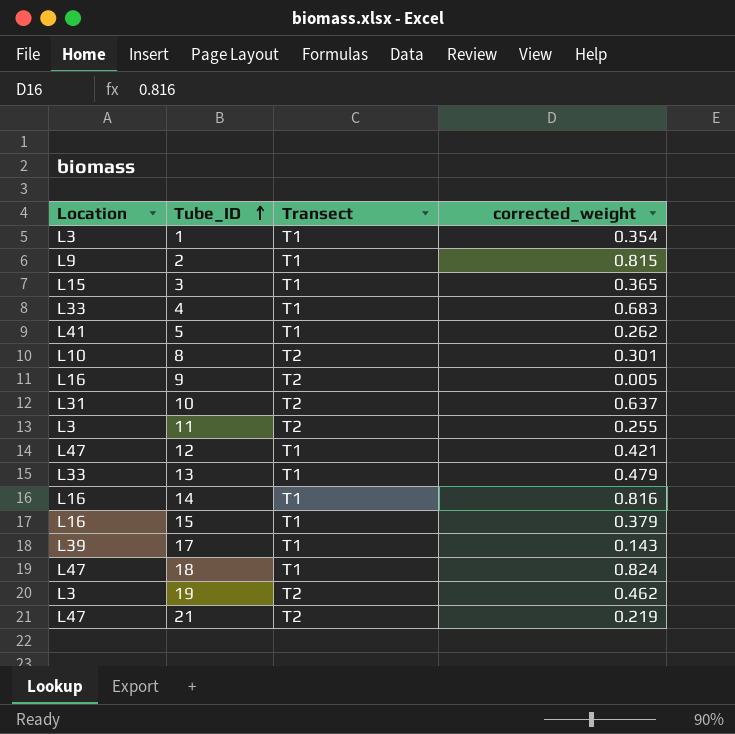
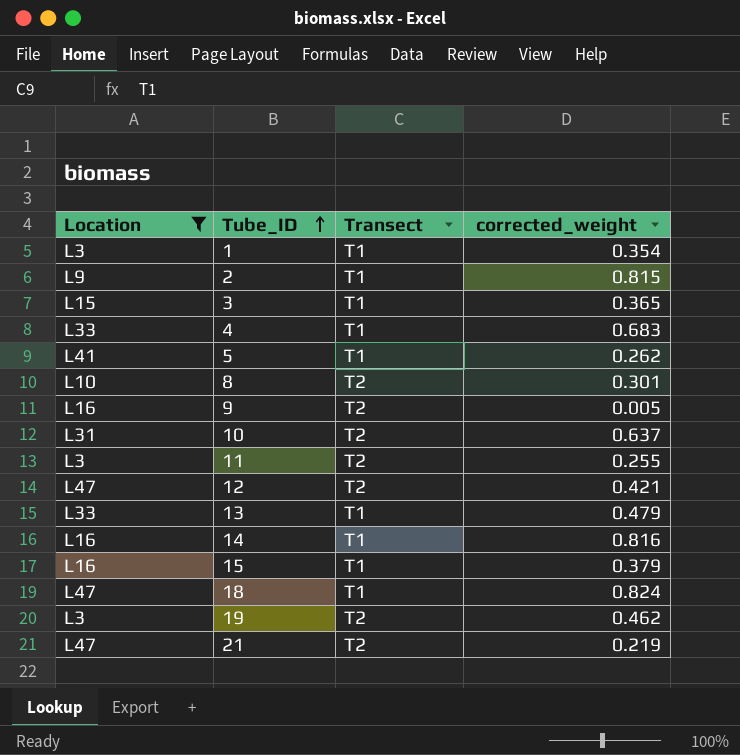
filter: none -> Location != L39
12 | Transect: T1 -> T2

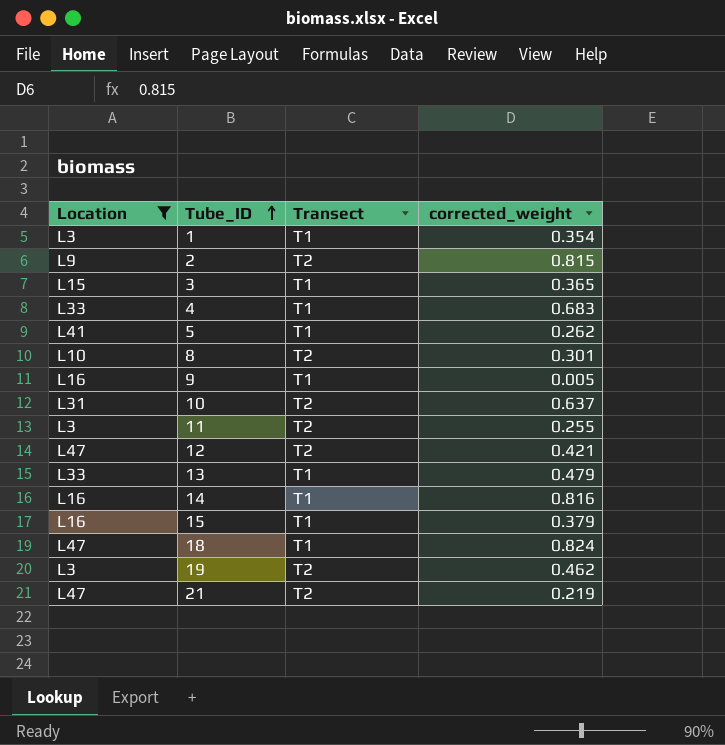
2 | Transect: T1 -> T2
9 | Transect: T2 -> T1

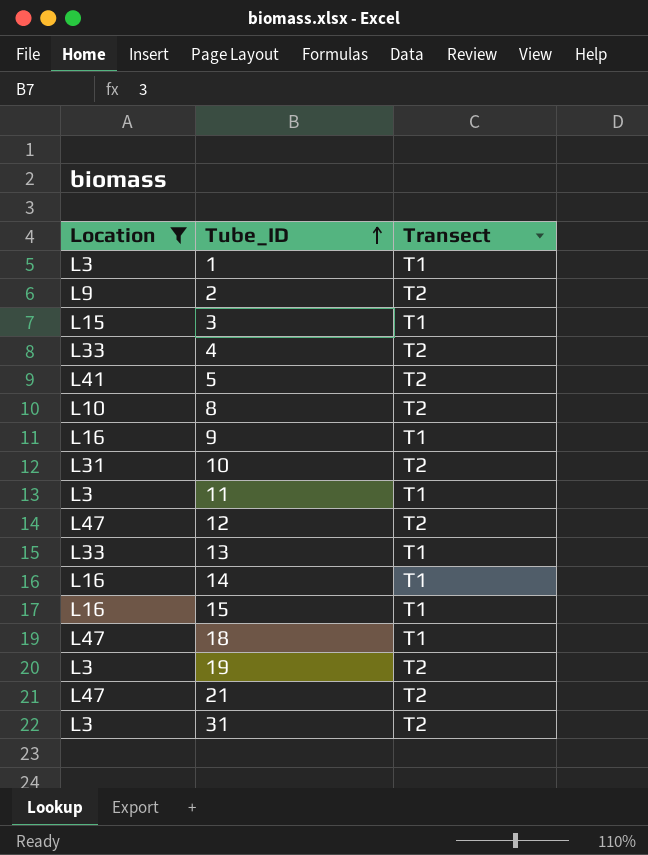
column corrected_weight | position: 4 -> none
4 | Transect: T1 -> T2
5 | Transect: T1 -> T2
11 | Transect: T2 -> T1
row 31: none -> L3 | T2

